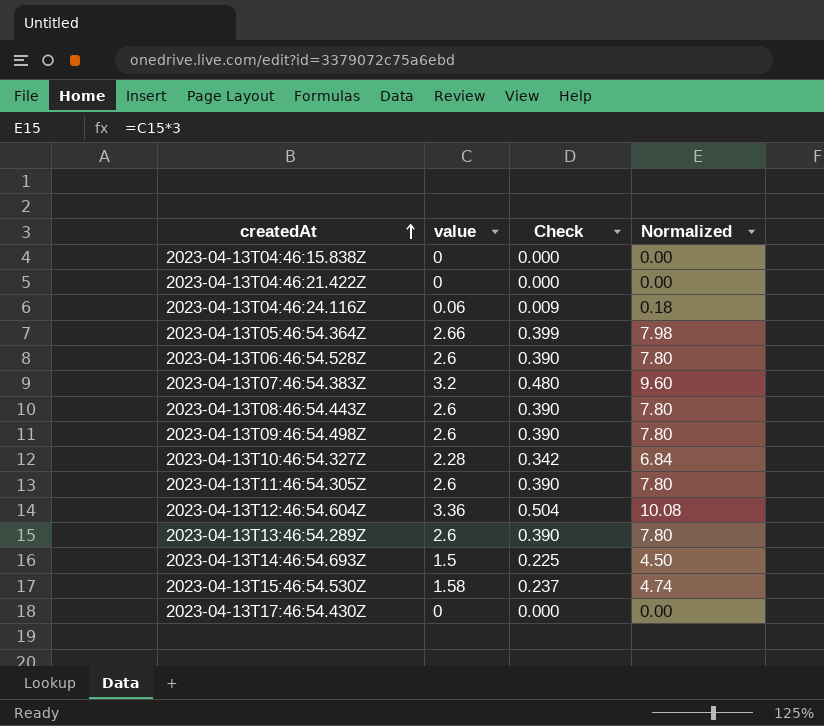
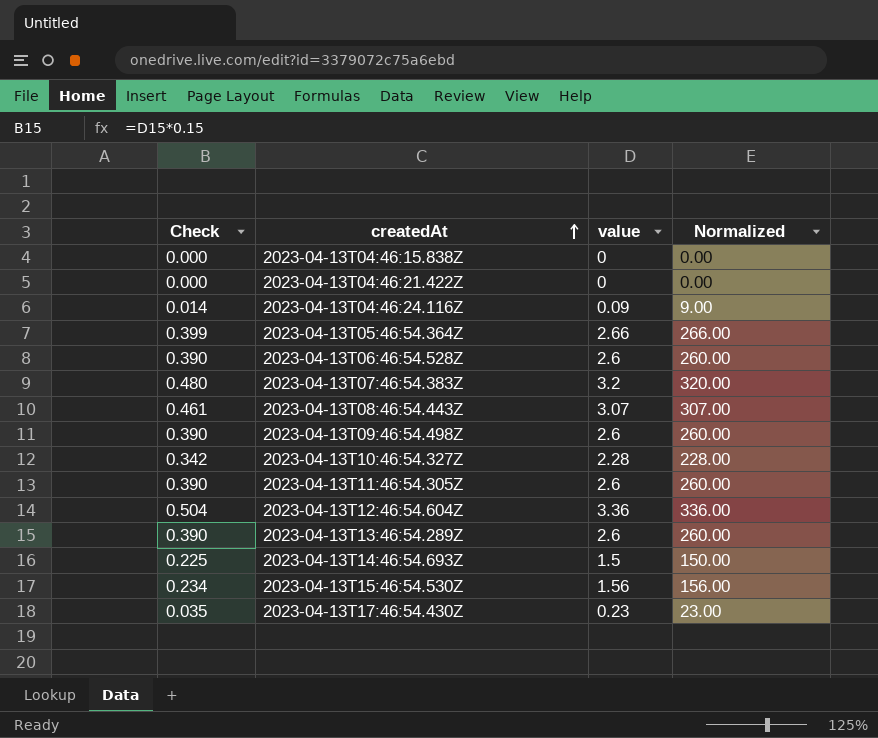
column Check | position: 3 -> 1
column Normalized | formula: [value] * 3 -> [value] * 100
2023-04-13T04:46:24.116Z | Check: 0.009 -> 0.014
2023-04-13T04:46:24.116Z | value: 0.06 -> 0.09
2023-04-13T08:46:54.443Z | Check: 0.390 -> 0.461
2023-04-13T08:46:54.443Z | value: 2.6 -> 3.07
2023-04-13T15:46:54.530Z | Check: 0.237 -> 0.234
2023-04-13T15:46:54.530Z | value: 1.58 -> 1.56
2023-04-13T17:46:54.430Z | Check: 0.000 -> 0.035
2023-04-13T17:46:54.430Z | value: 0 -> 0.23

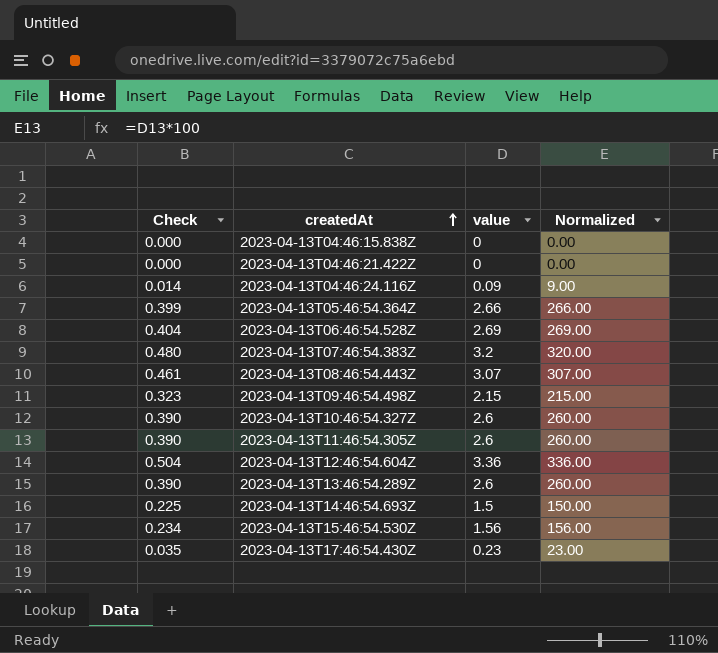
2023-04-13T06:46:54.528Z | Check: 0.390 -> 0.404
2023-04-13T06:46:54.528Z | value: 2.6 -> 2.69
2023-04-13T06:46:54.528Z | Normalized: 260.00 -> 269.00
2023-04-13T09:46:54.498Z | Check: 0.390 -> 0.323
2023-04-13T09:46:54.498Z | value: 2.6 -> 2.15
2023-04-13T09:46:54.498Z | Normalized: 260.00 -> 215.00
2023-04-13T10:46:54.327Z | Check: 0.342 -> 0.390
2023-04-13T10:46:54.327Z | value: 2.28 -> 2.6
2023-04-13T10:46:54.327Z | Normalized: 228.00 -> 260.00

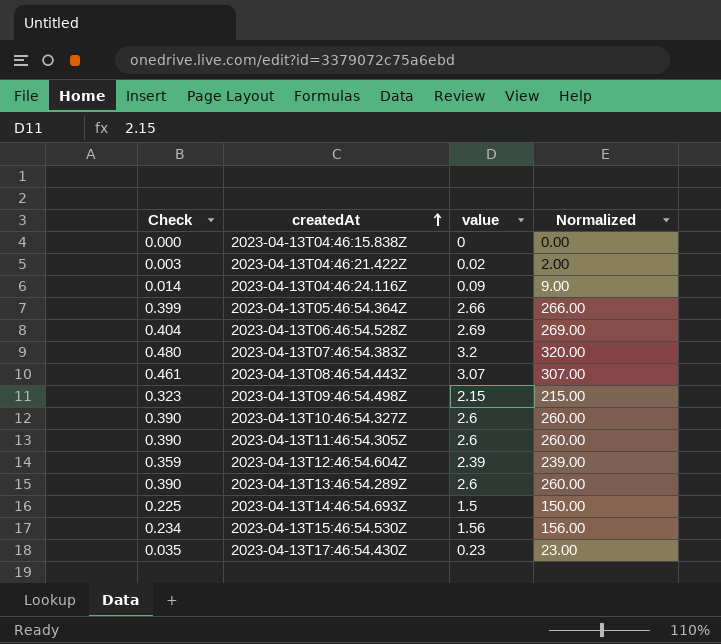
2023-04-13T04:46:21.422Z | Check: 0.000 -> 0.003
2023-04-13T04:46:21.422Z | value: 0 -> 0.02
2023-04-13T04:46:21.422Z | Normalized: 0.00 -> 2.00
2023-04-13T12:46:54.604Z | Check: 0.504 -> 0.359
2023-04-13T12:46:54.604Z | value: 3.36 -> 2.39
2023-04-13T12:46:54.604Z | Normalized: 336.00 -> 239.00

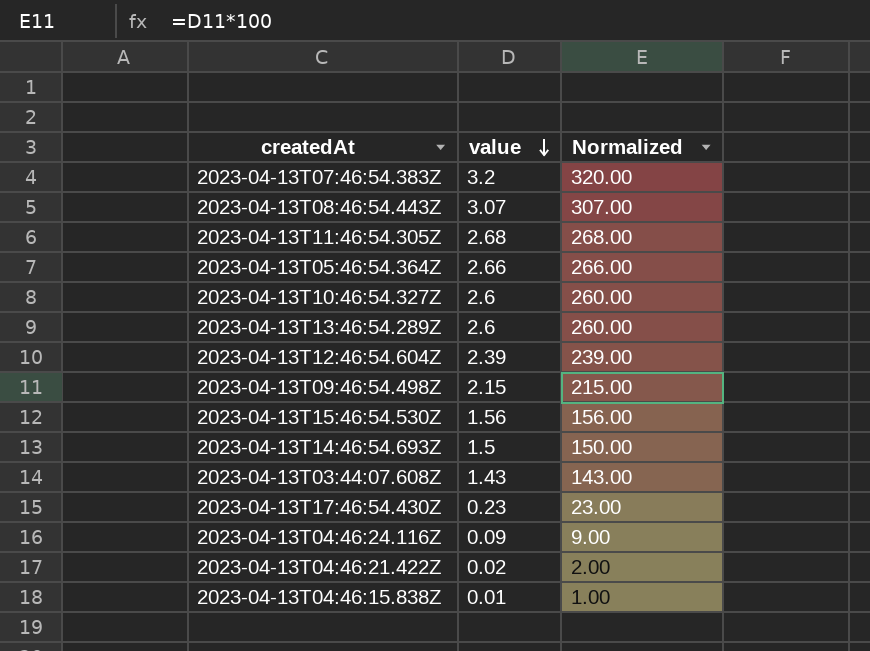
row order: createdAt ascending -> value descending
column Check | formula: [value] * 0.15 -> none
row 2023-04-13T06:46:54.528Z: 0.404 | 2.69 | 269.00 -> none
2023-04-13T11:46:54.305Z | value: 2.6 -> 2.68
2023-04-13T11:46:54.305Z | Normalized: 260.00 -> 268.00
row 2023-04-13T03:44:07.608Z: none -> 1.43 | 143.00
2023-04-13T04:46:15.838Z | value: 0 -> 0.01
2023-04-13T04:46:15.838Z | Normalized: 0.00 -> 1.00

